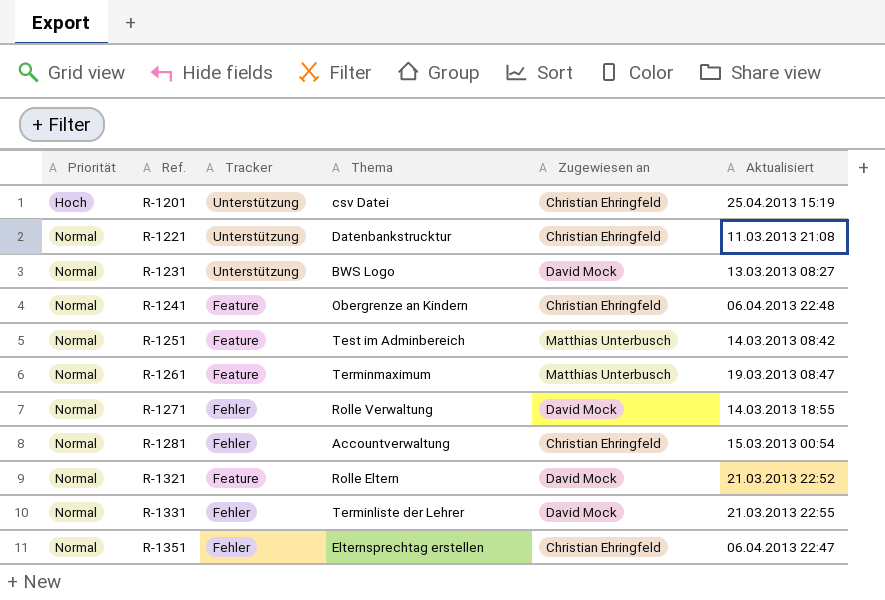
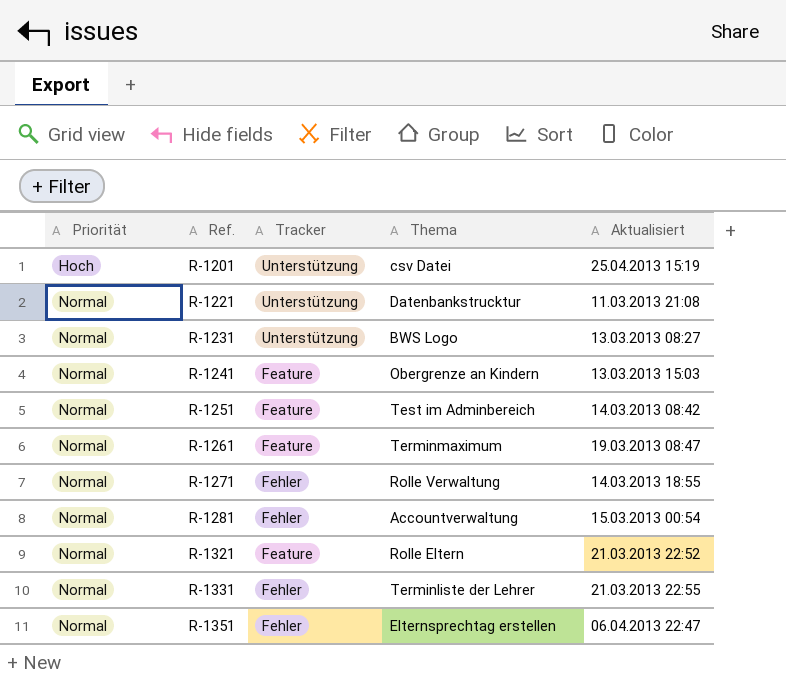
column Zugewiesen an | position: 5 -> none
R-1241 | Aktualisiert: 06.04.2013 22:48 -> 13.03.2013 15:03

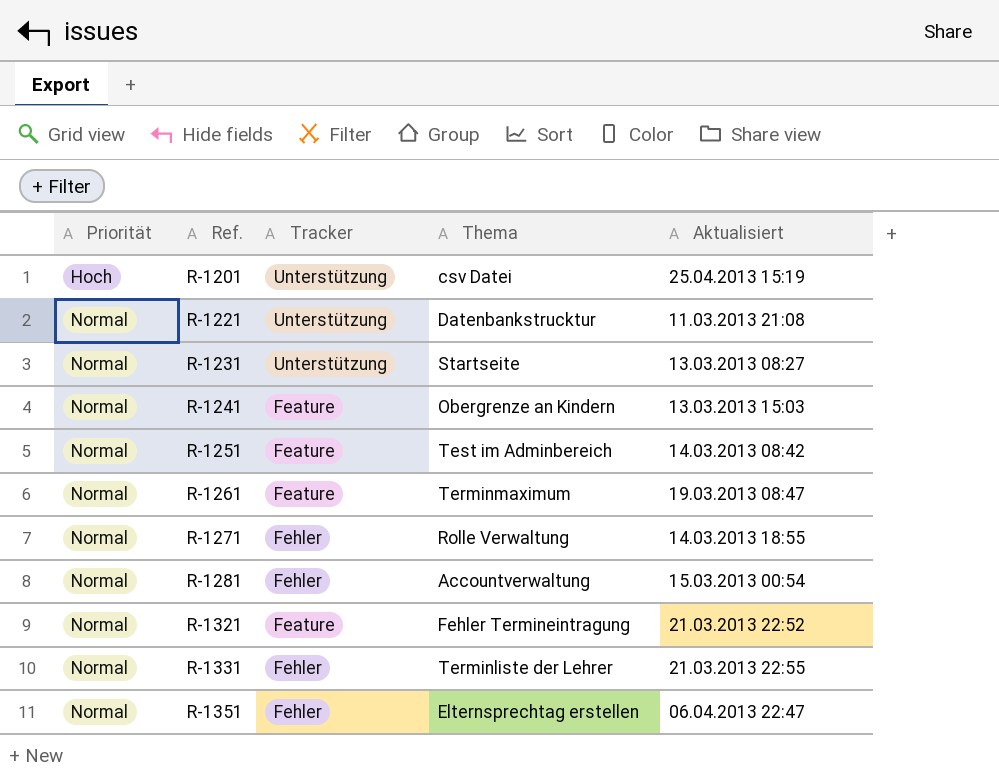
R-1231 | Thema: BWS Logo -> Startseite
R-1321 | Thema: Rolle Eltern -> Fehler Termineintragung

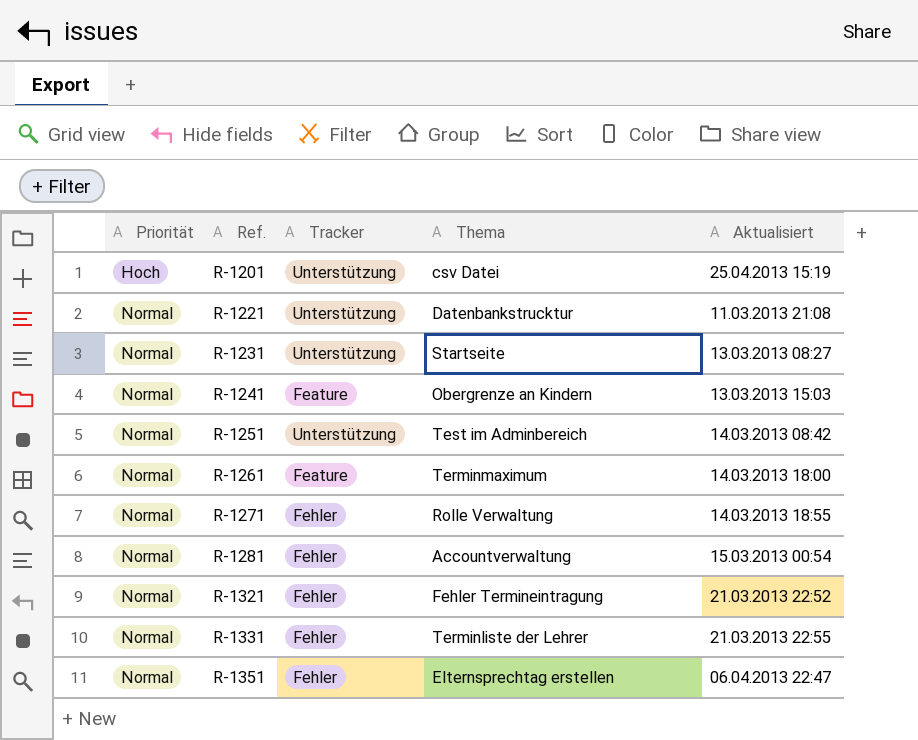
R-1251 | Tracker: Feature -> Unterstützung
R-1261 | Aktualisiert: 19.03.2013 08:47 -> 14.03.2013 18:00
R-1321 | Tracker: Feature -> Fehler

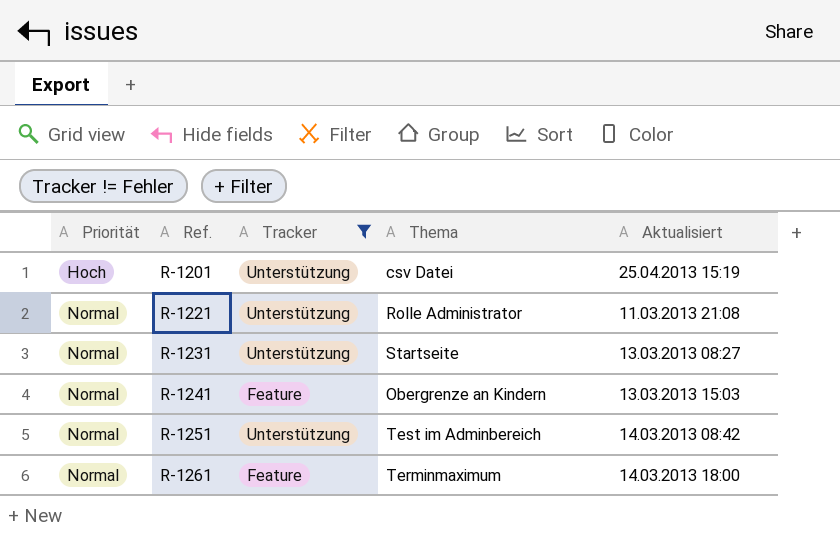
filter: none -> Tracker != Fehler
R-1221 | Thema: Datenbankstrucktur -> Rolle Administrator

